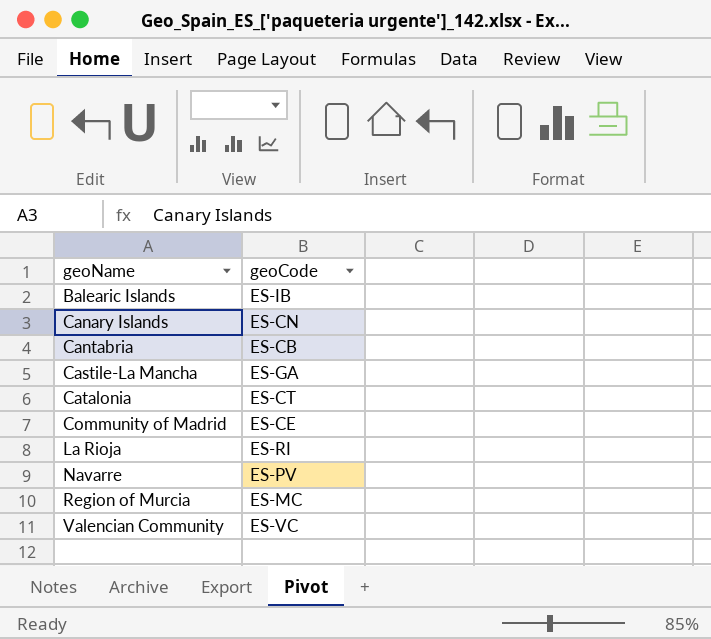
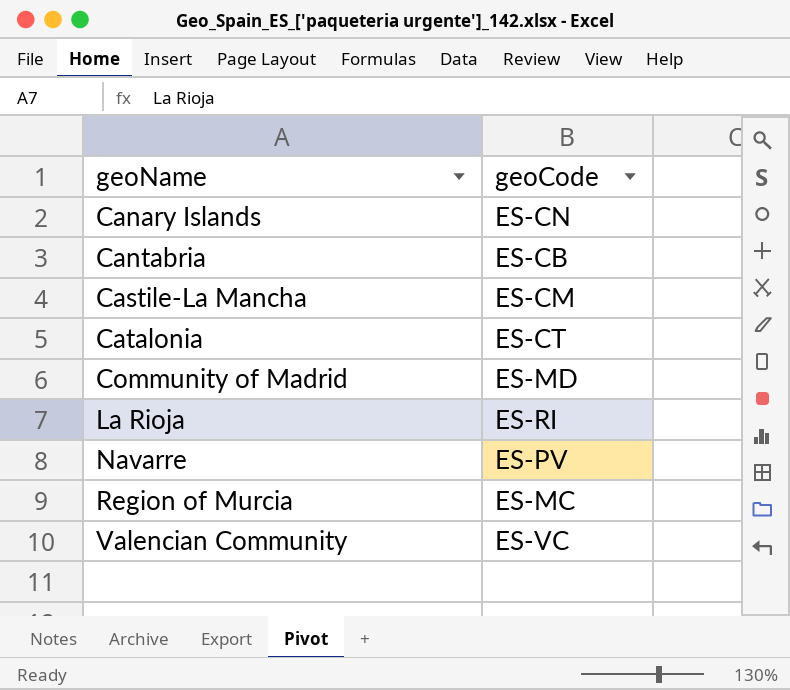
row Balearic Islands: ES-IB -> none
Castile-La Mancha | geoCode: ES-GA -> ES-CM
Community of Madrid | geoCode: ES-CE -> ES-MD

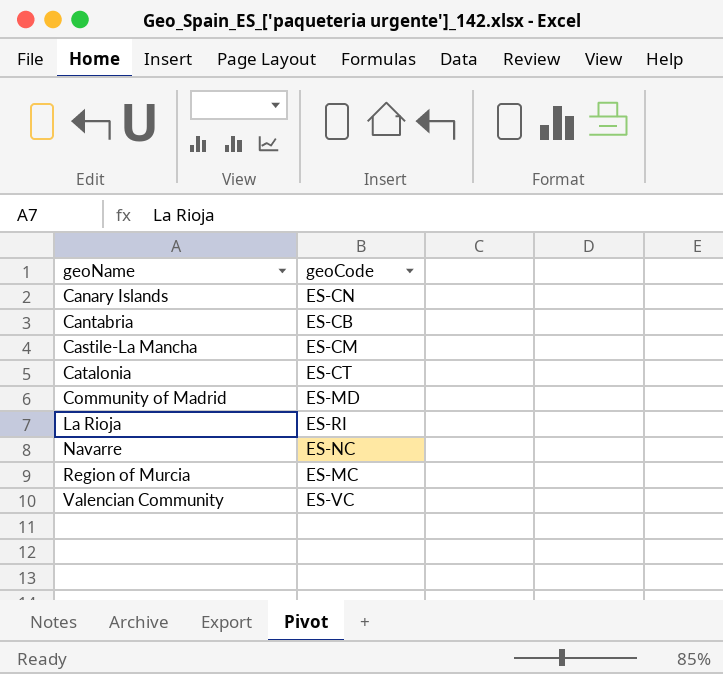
Navarre | geoCode: ES-PV -> ES-NC

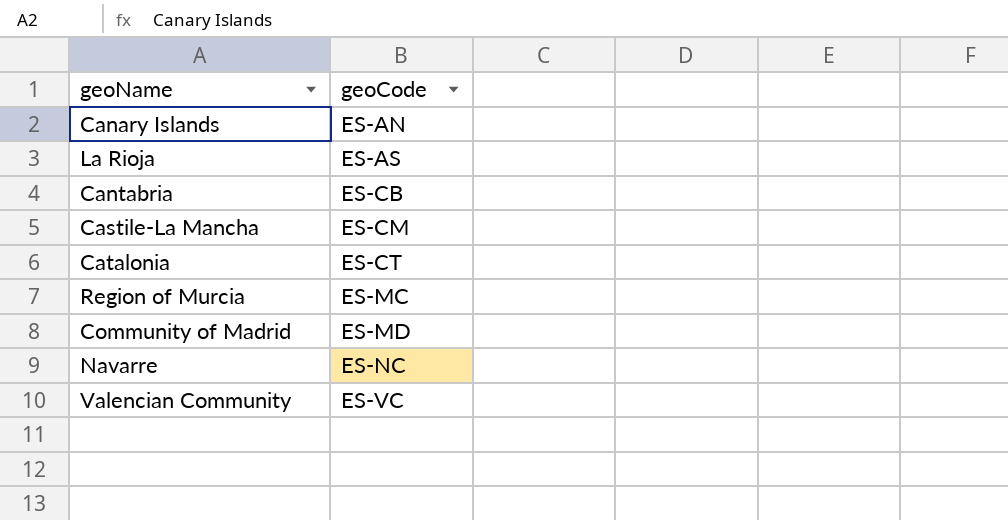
row order: geoName ascending -> geoCode ascending
Canary Islands | geoCode: ES-CN -> ES-AN
La Rioja | geoCode: ES-RI -> ES-AS

